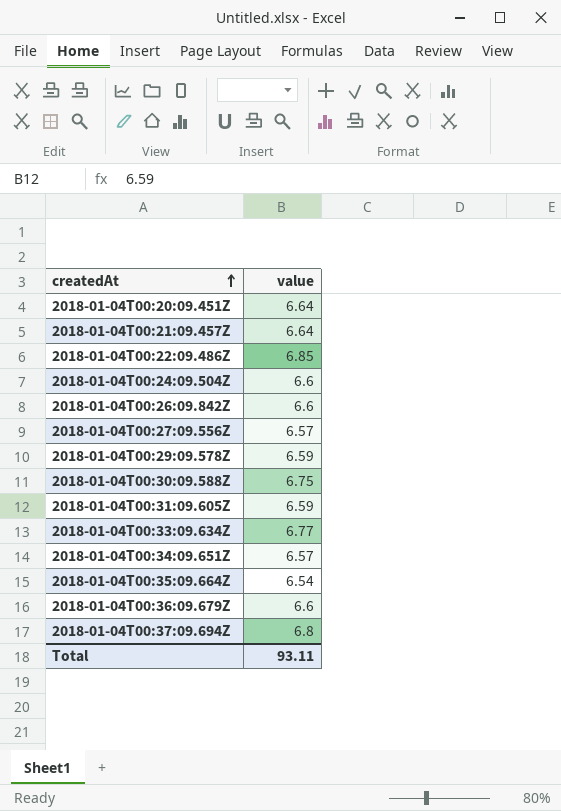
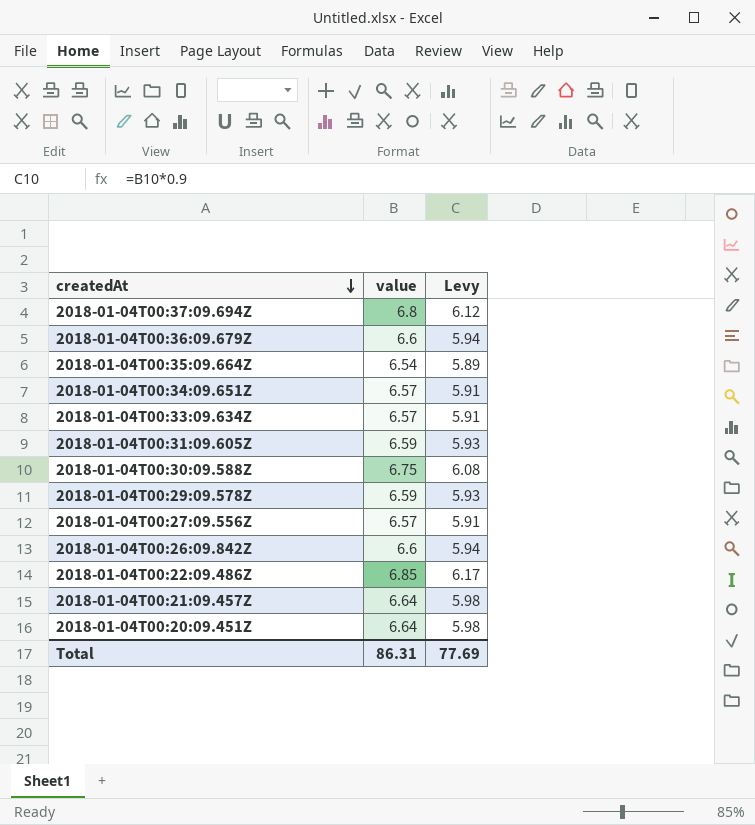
row order: createdAt ascending -> createdAt descending
column Levy | formula: none -> [value] * 0.9
row 2018-01-04T00:24:09.504Z: 6.6 -> none
2018-01-04T00:33:09.634Z | value: 6.77 -> 6.57
Total | value: 93.11 -> 86.31

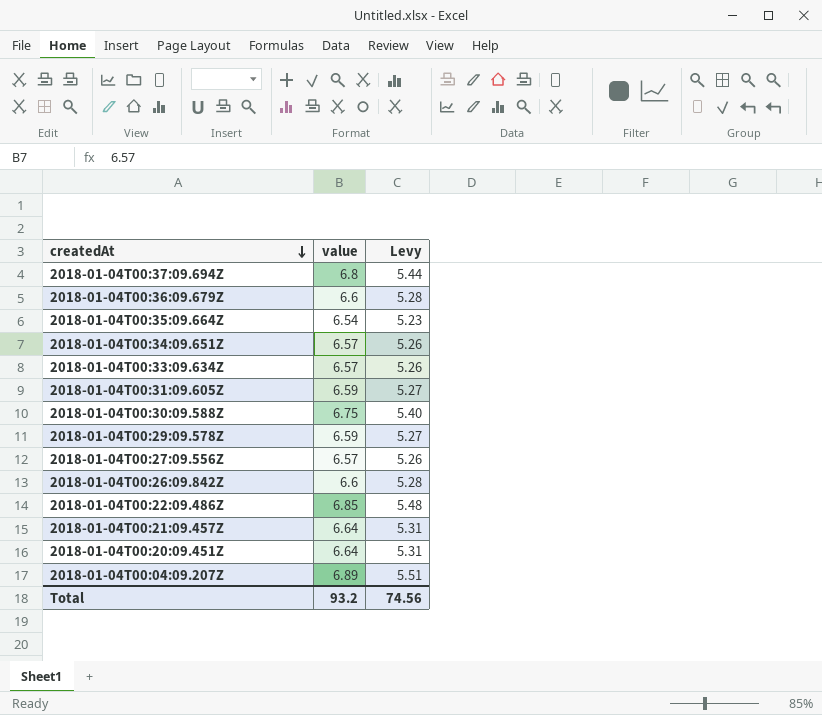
column Levy | formula: [value] * 0.9 -> [value] * 0.8
row 2018-01-04T00:04:09.207Z: none -> 6.89 | 5.51
Total | value: 86.31 -> 93.2
Total | Levy: 77.69 -> 74.56

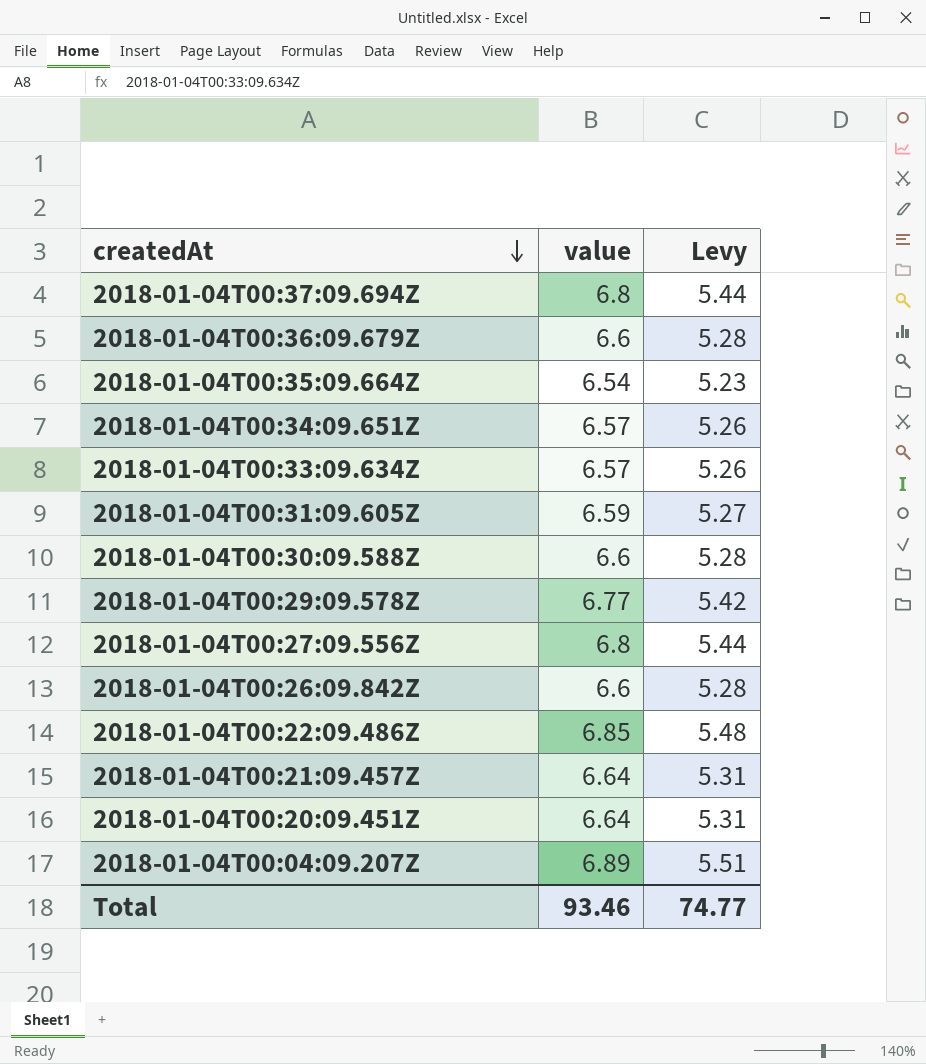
2018-01-04T00:30:09.588Z | value: 6.75 -> 6.6
2018-01-04T00:30:09.588Z | Levy: 5.40 -> 5.28
2018-01-04T00:29:09.578Z | value: 6.59 -> 6.77
2018-01-04T00:29:09.578Z | Levy: 5.27 -> 5.42
2018-01-04T00:27:09.556Z | value: 6.57 -> 6.8
2018-01-04T00:27:09.556Z | Levy: 5.26 -> 5.44
Total | value: 93.2 -> 93.46
Total | Levy: 74.56 -> 74.77

